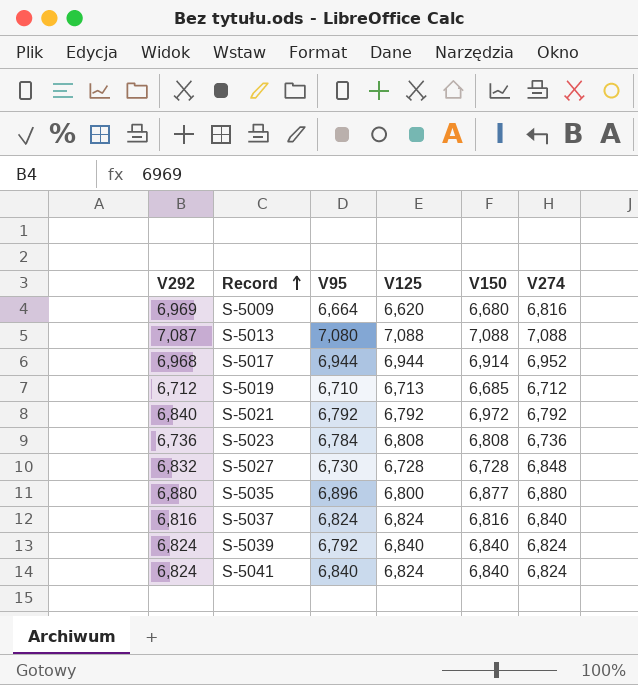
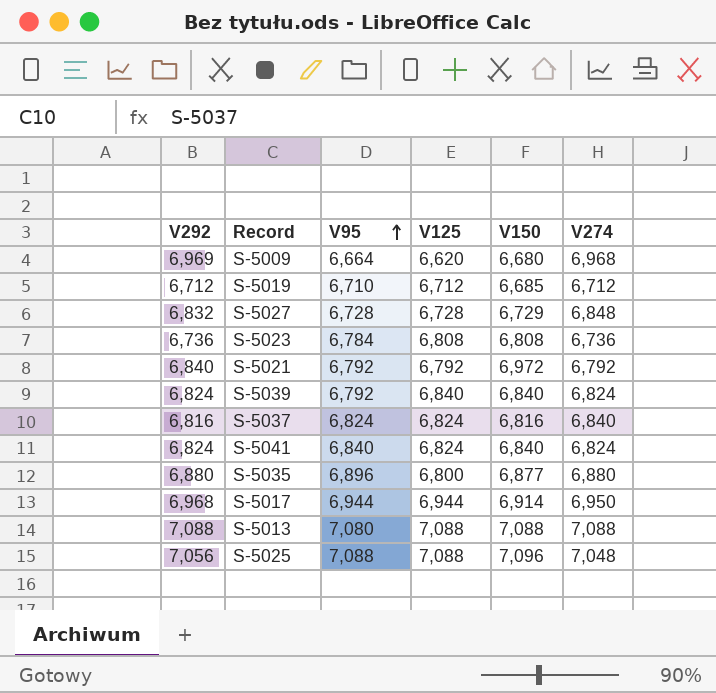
row order: Record ascending -> V95 ascending
S-5009 | V274: 6,816 -> 6,968
S-5019 | V125: 6,713 -> 6,712
S-5027 | V95: 6,730 -> 6,728
S-5027 | V150: 6,728 -> 6,729
S-5017 | V274: 6,952 -> 6,950
S-5013 | V292: 7,087 -> 7,088
row S-5025: none -> 7,056 | 7,088 | 7,088 | 7,096 | 7,048

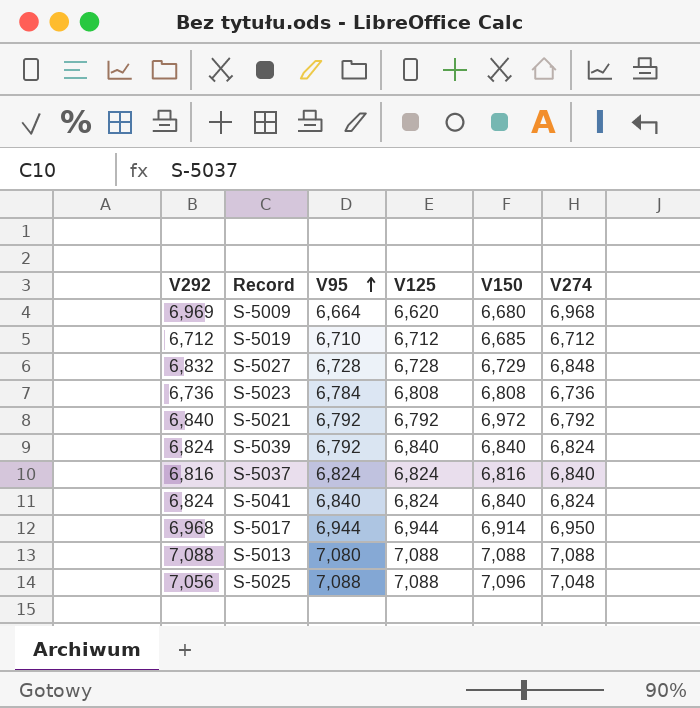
row S-5035: 6,880 | 6,896 | 6,800 | 6,877 | 6,880 -> none

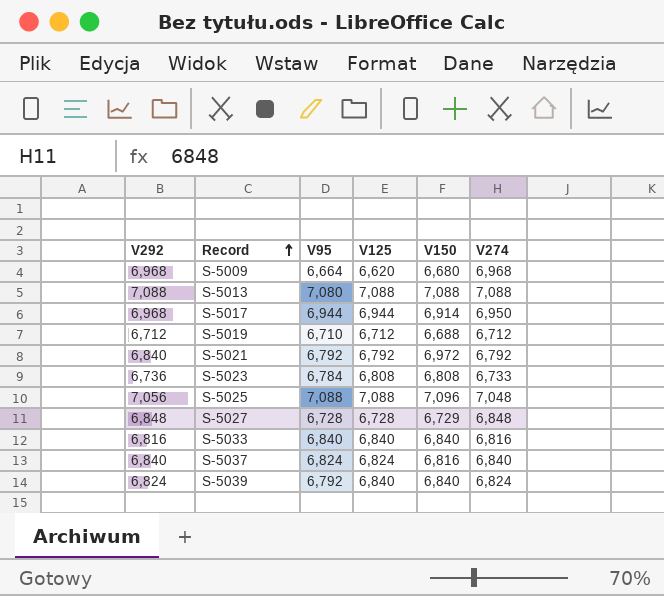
row order: V95 ascending -> Record ascending
row S-5041: 6,824 | 6,840 | 6,824 | 6,840 | 6,824 -> none
S-5009 | V292: 6,969 -> 6,968
S-5019 | V150: 6,685 -> 6,688
S-5023 | V274: 6,736 -> 6,733
S-5027 | V292: 6,832 -> 6,848
row S-5033: none -> 6,816 | 6,840 | 6,840 | 6,840 | 6,816
S-5037 | V292: 6,816 -> 6,840

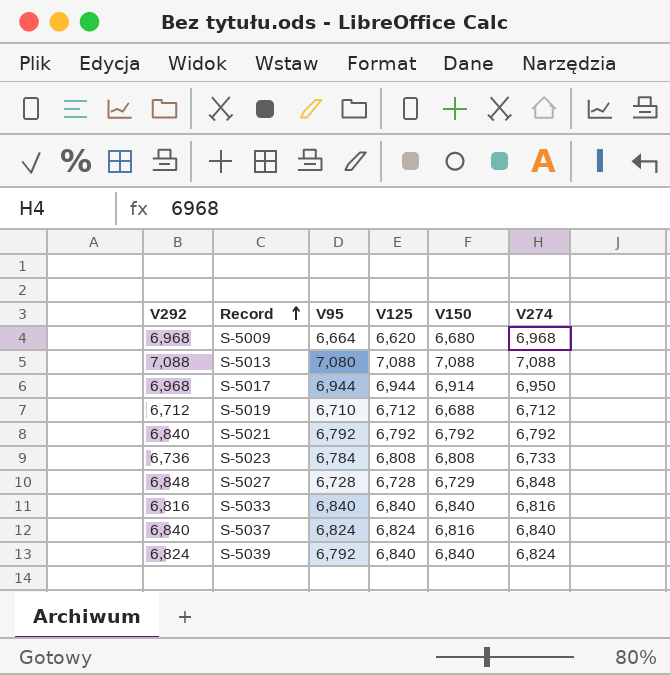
row S-5025: 7,056 | 7,088 | 7,088 | 7,096 | 7,048 -> none
S-5021 | V150: 6,972 -> 6,792

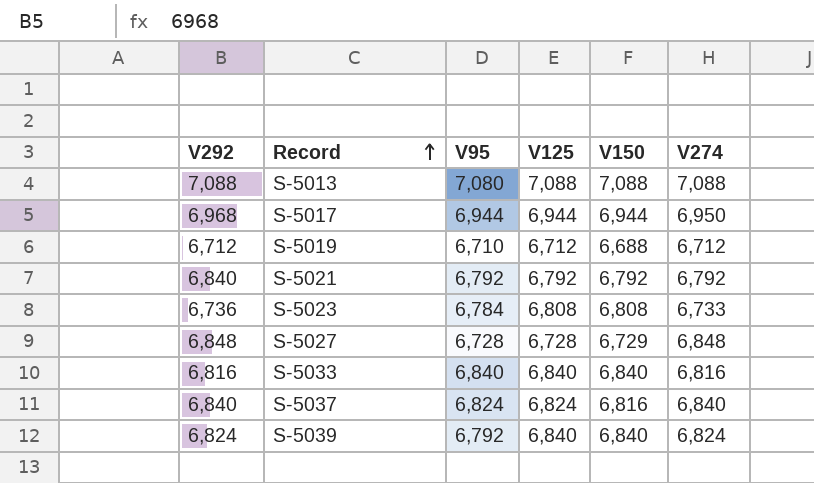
row S-5009: 6,968 | 6,664 | 6,620 | 6,680 | 6,968 -> none
S-5017 | V150: 6,914 -> 6,944

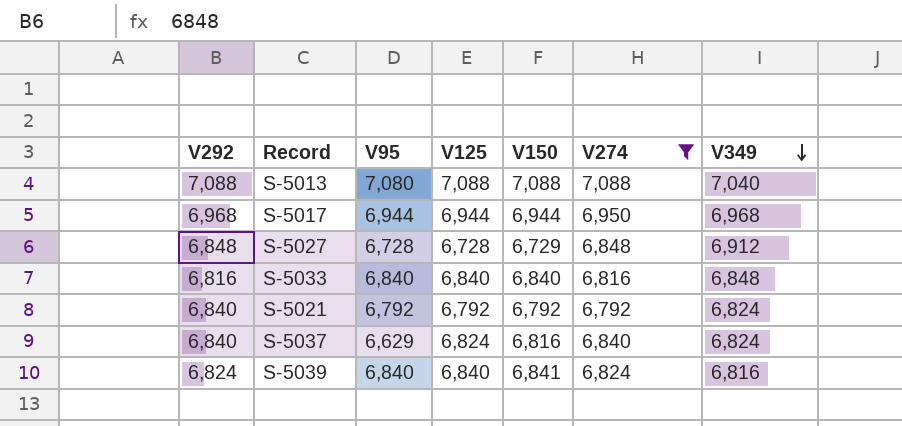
filter: none -> V274 >= 6,792
row order: Record ascending -> V349 descending
column V349 | position: none -> 7
S-5037 | V95: 6,824 -> 6,629
S-5039 | V95: 6,792 -> 6,840
S-5039 | V150: 6,840 -> 6,841

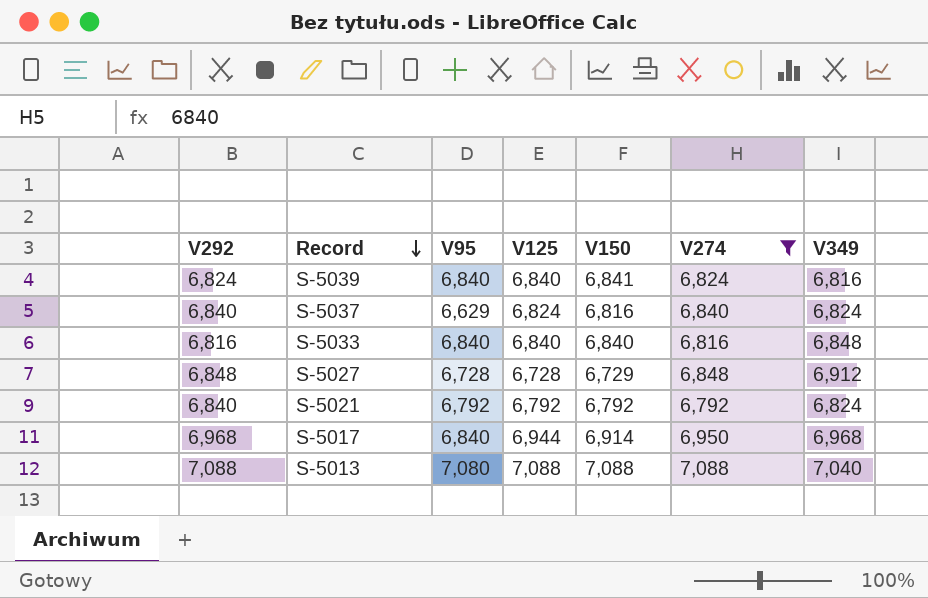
row order: V349 descending -> Record descending
S-5017 | V95: 6,944 -> 6,840
S-5017 | V150: 6,944 -> 6,914

